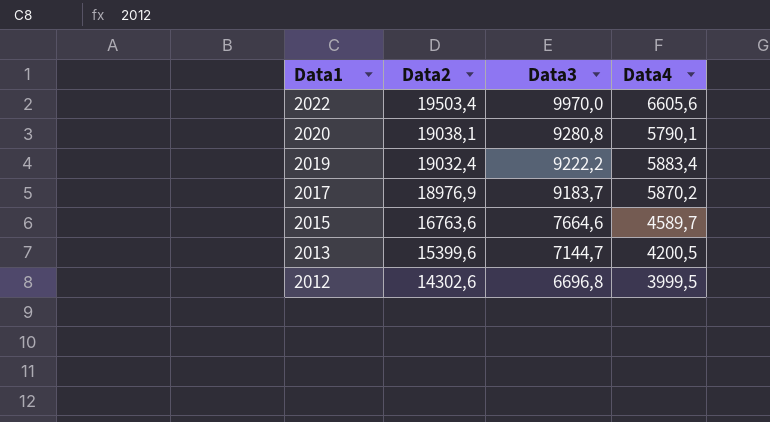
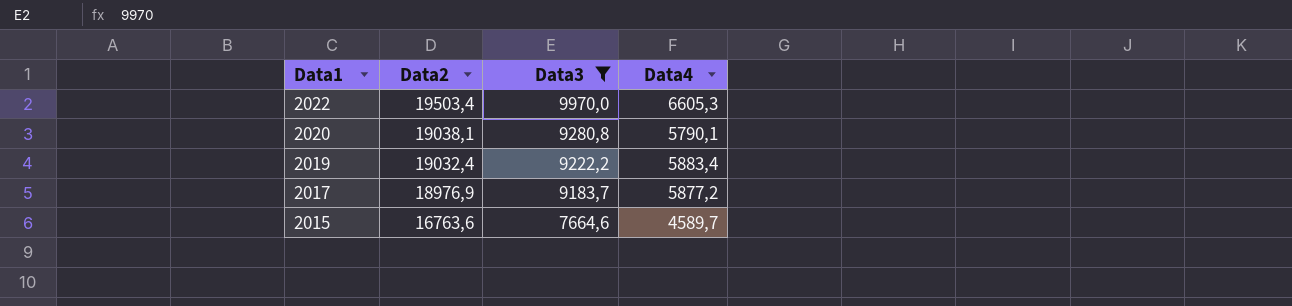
filter: none -> Data3 >= 7664,6
2022 | Data4: 6605,6 -> 6605,3
2017 | Data4: 5870,2 -> 5877,2

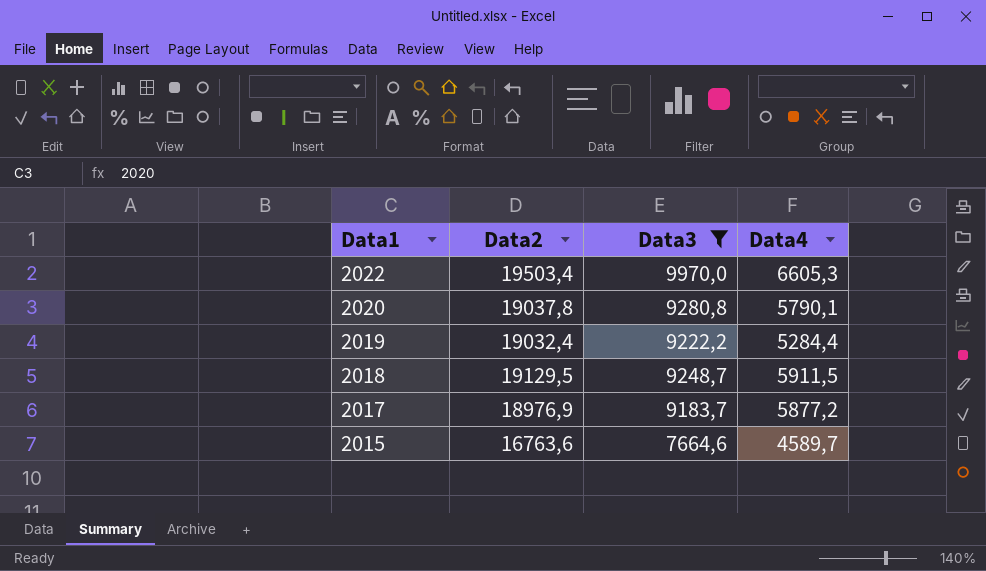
2020 | Data2: 19038,1 -> 19037,8
2019 | Data4: 5883,4 -> 5284,4
row 2018: none -> 19129,5 | 9248,7 | 5911,5

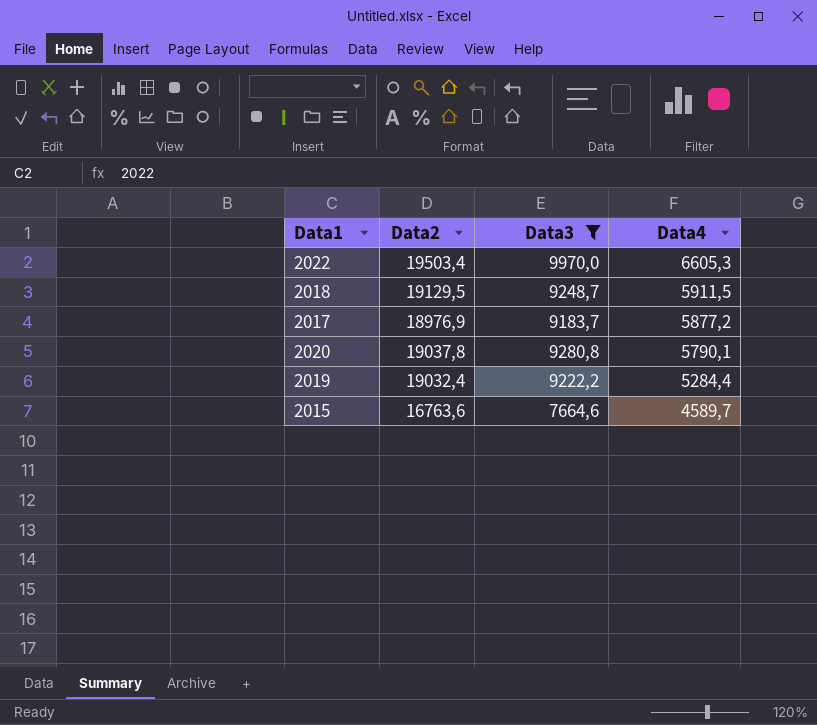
row order: Data1 descending -> Data4 descending

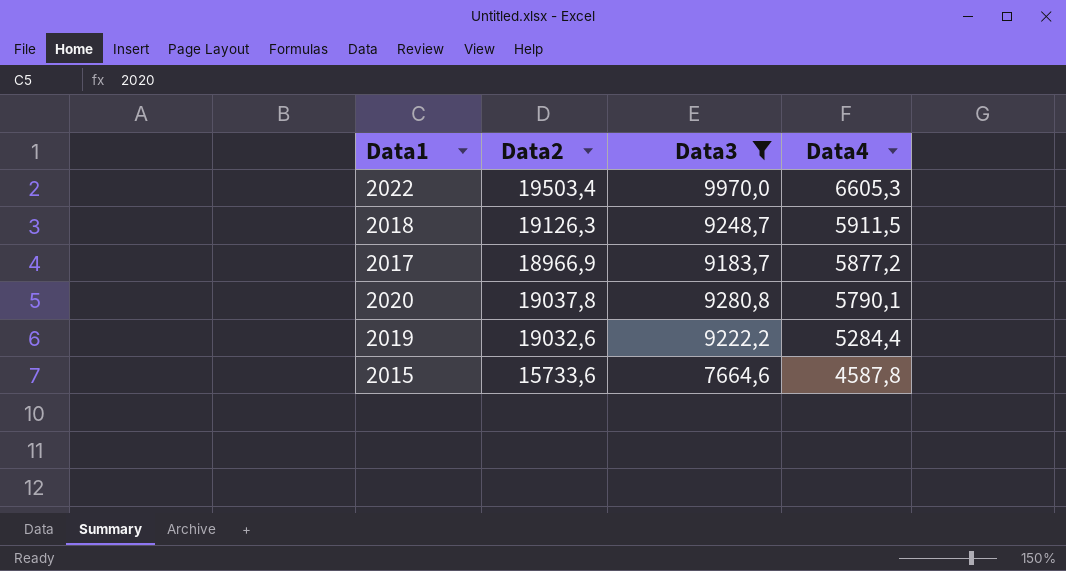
2018 | Data2: 19129,5 -> 19126,3
2017 | Data2: 18976,9 -> 18966,9
2019 | Data2: 19032,4 -> 19032,6
2015 | Data2: 16763,6 -> 15733,6
2015 | Data4: 4589,7 -> 4587,8

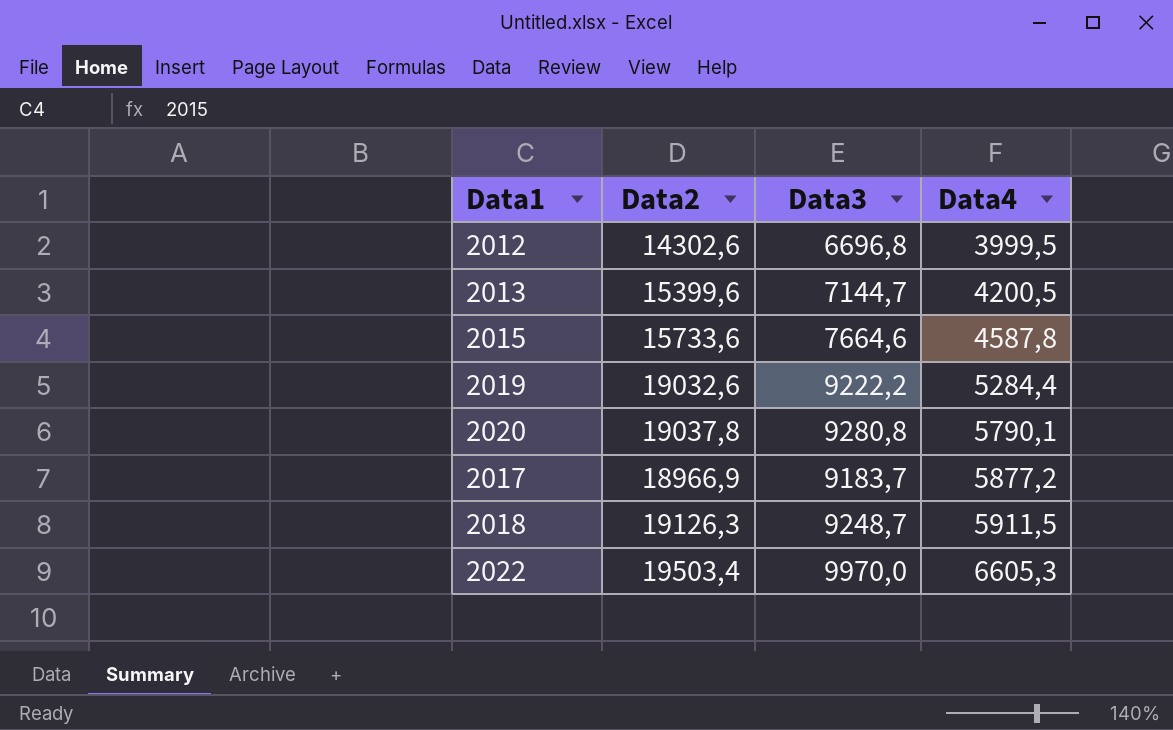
filter: Data3 >= 7664,6 -> none
row order: Data4 descending -> Data4 ascending

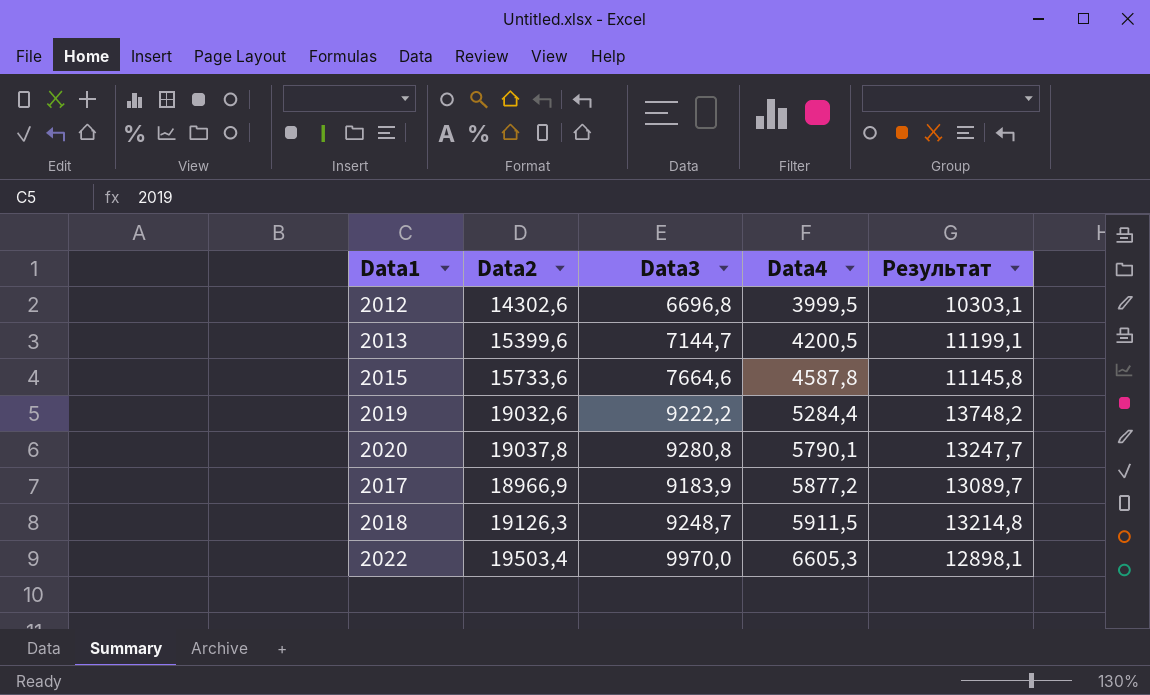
column Результат | formula: none -> [Data2] - [Data4]
2017 | Data3: 9183,7 -> 9183,9

